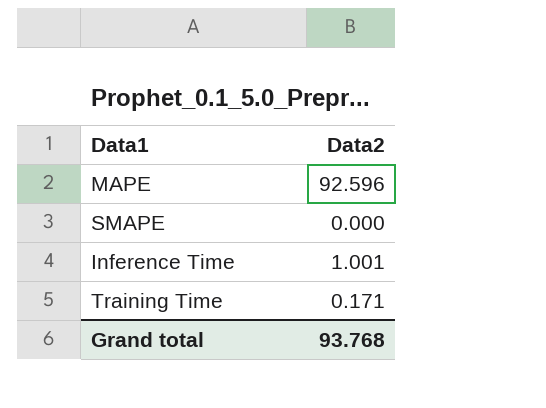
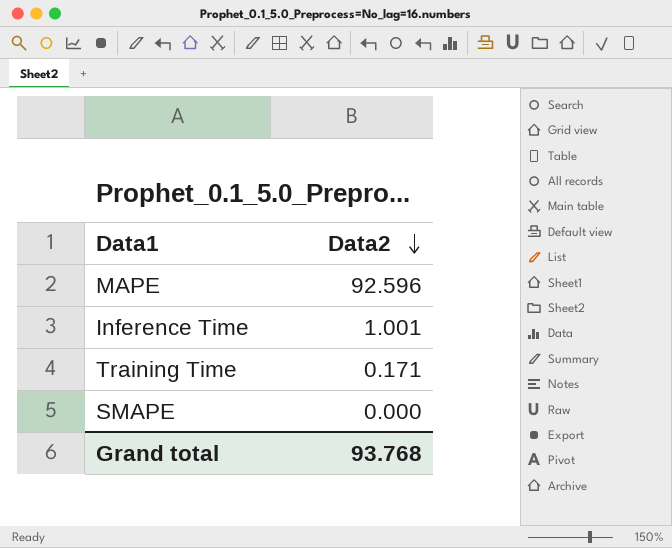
row order: none -> Data2 descending

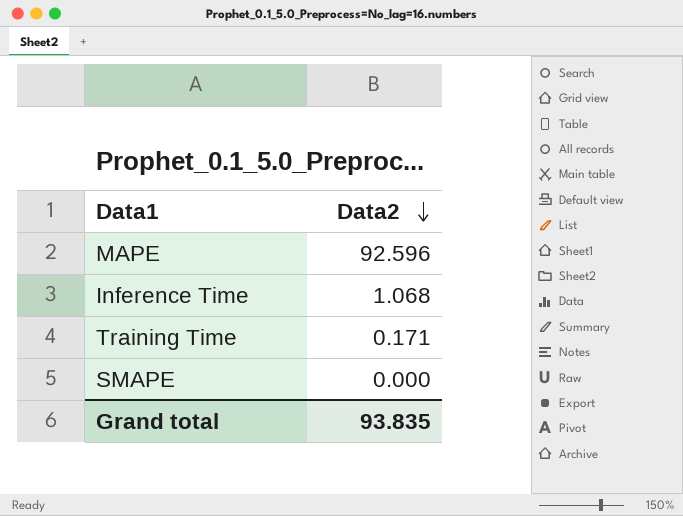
Inference Time | Data2: 1.001 -> 1.068
Grand total | Data2: 93.768 -> 93.835

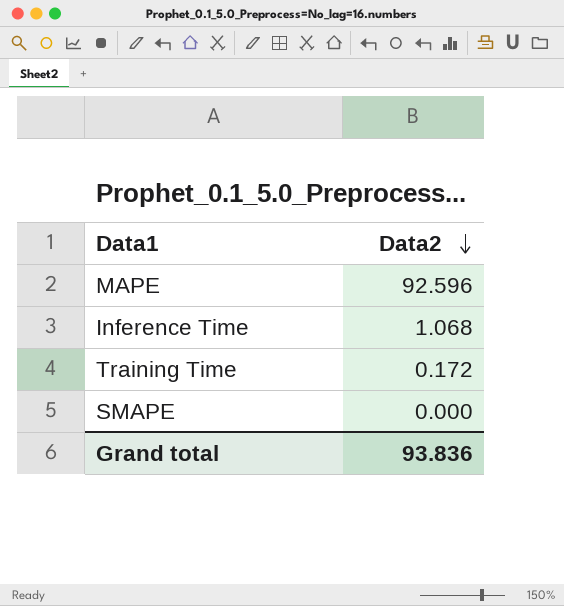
Training Time | Data2: 0.171 -> 0.172
Grand total | Data2: 93.835 -> 93.836

